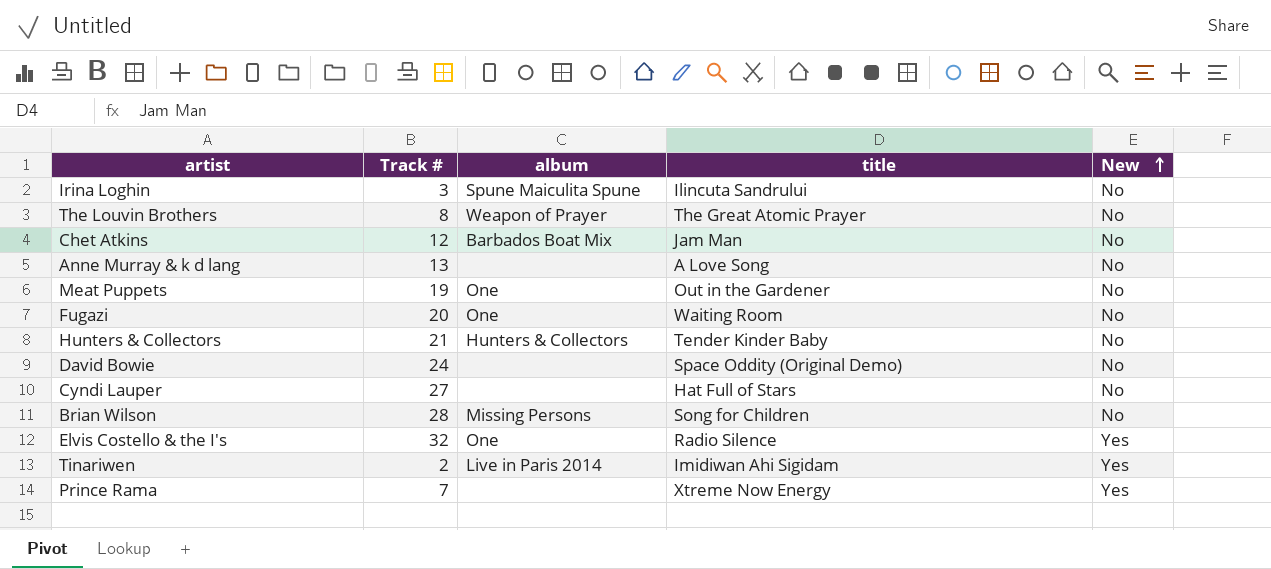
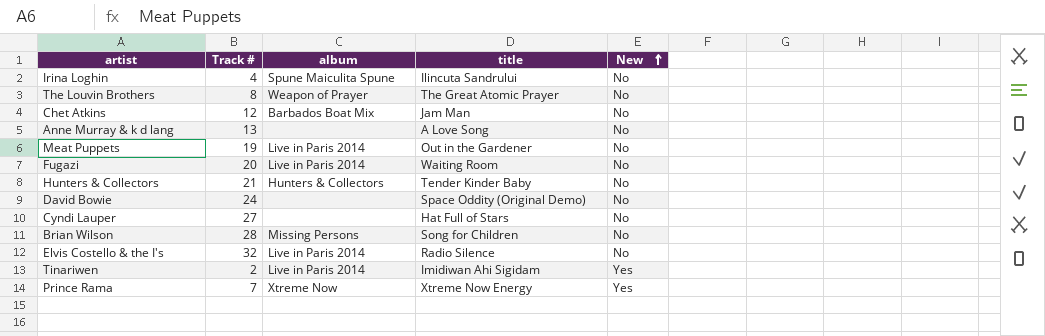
Irina Loghin | Track #: 3 -> 4
Meat Puppets | album: One -> Live in Paris 2014
Fugazi | album: One -> Live in Paris 2014
Elvis Costello & the I's | album: One -> Live in Paris 2014
Elvis Costello & the I's | New: Yes -> No
Prince Rama | album: none -> Xtreme Now

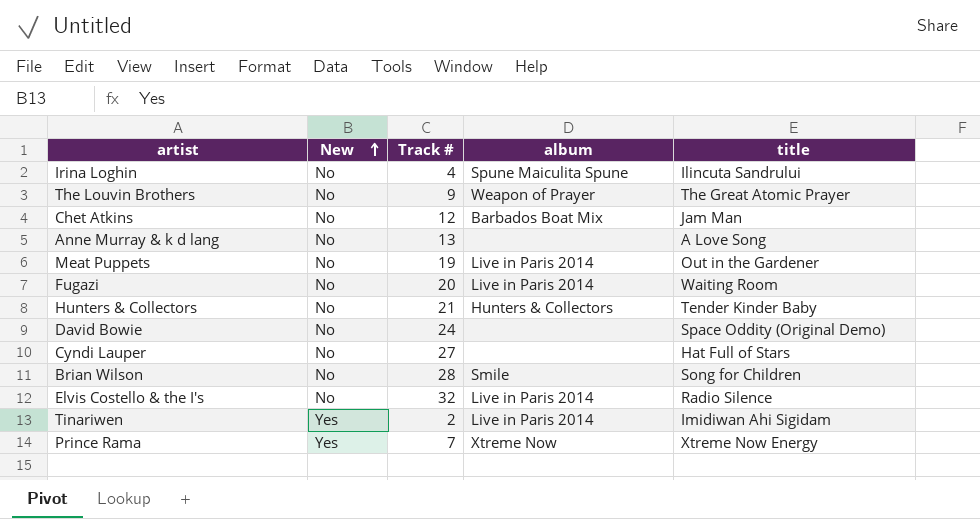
column New | position: 5 -> 2
The Louvin Brothers | Track #: 8 -> 9
Brian Wilson | album: Missing Persons -> Smile

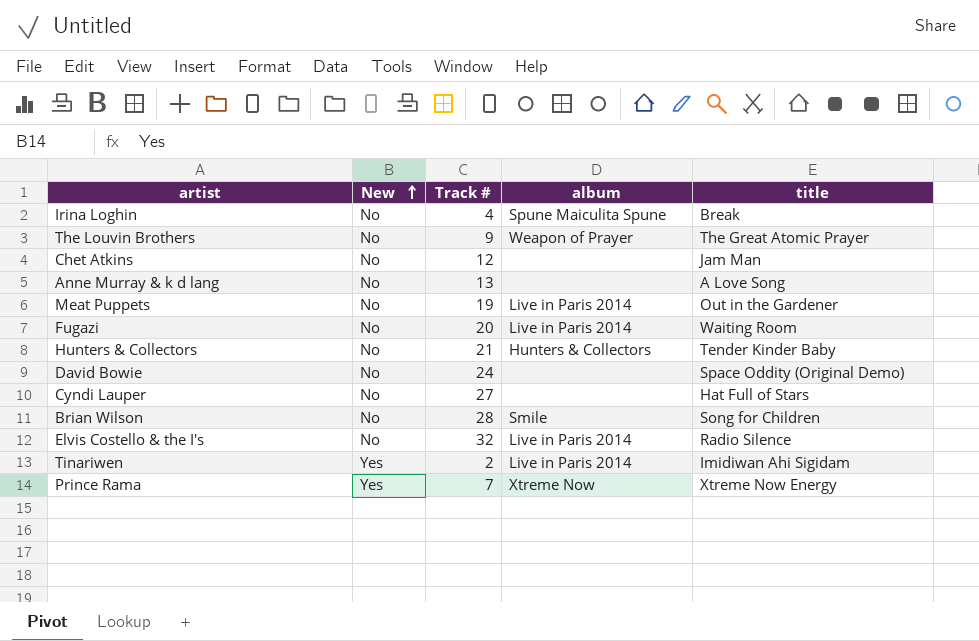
Irina Loghin | title: Ilincuta Sandrului -> Break
Chet Atkins | album: Barbados Boat Mix -> none

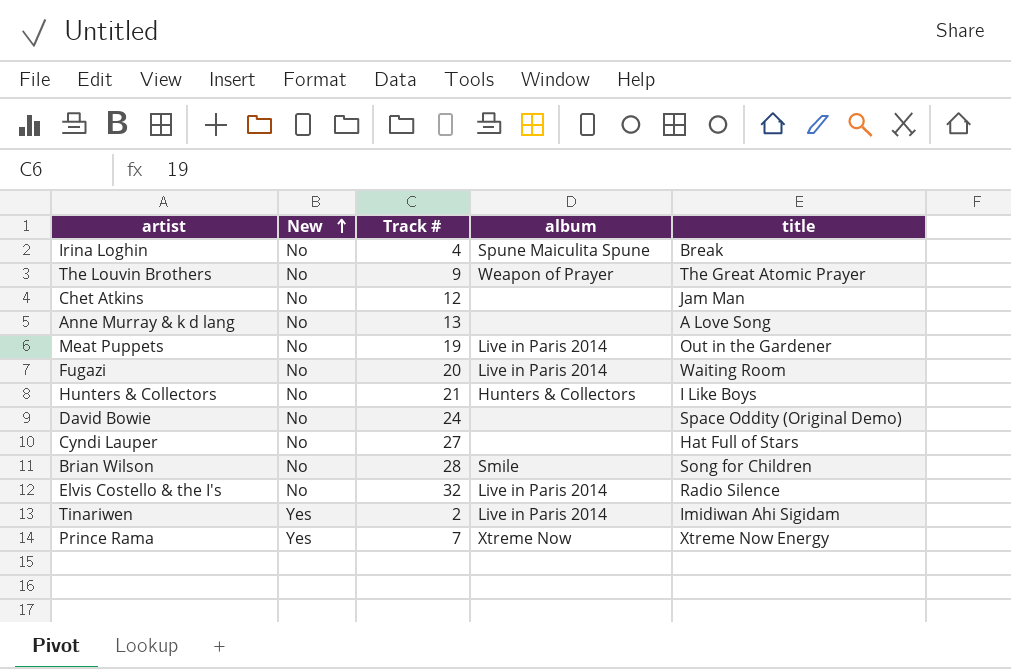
Hunters & Collectors | title: Tender Kinder Baby -> I Like Boys

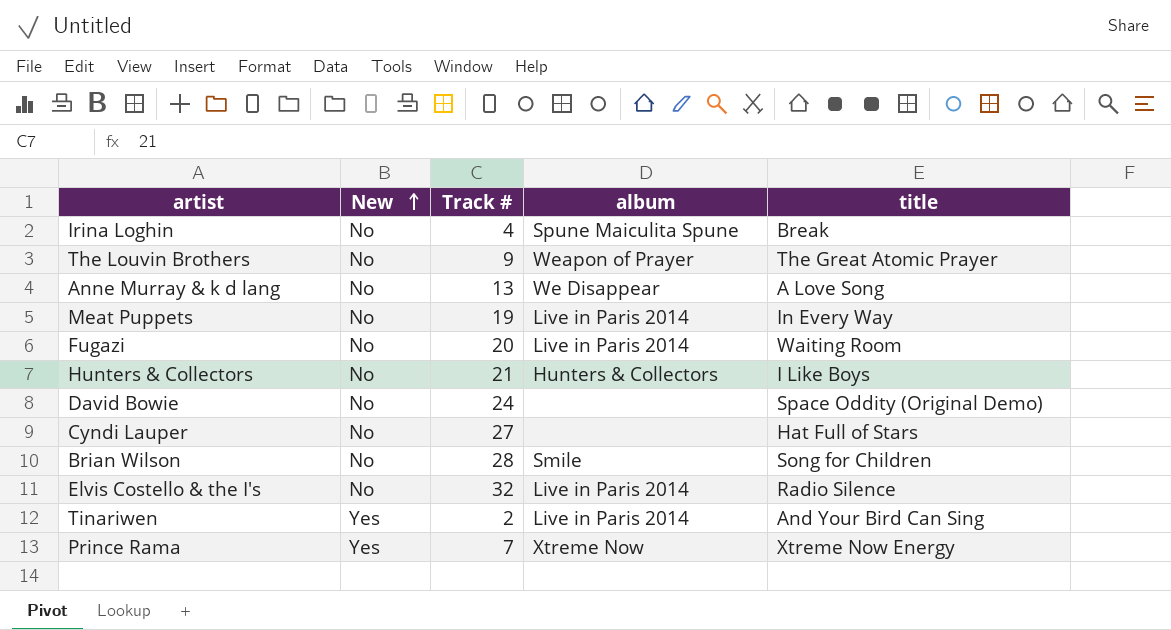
row Chet Atkins: No | 12 | none | Jam Man -> none
Anne Murray & k d lang | album: none -> We Disappear
Meat Puppets | title: Out in the Gardener -> In Every Way
Tinariwen | title: Imidiwan Ahi Sigidam -> And Your Bird Can Sing

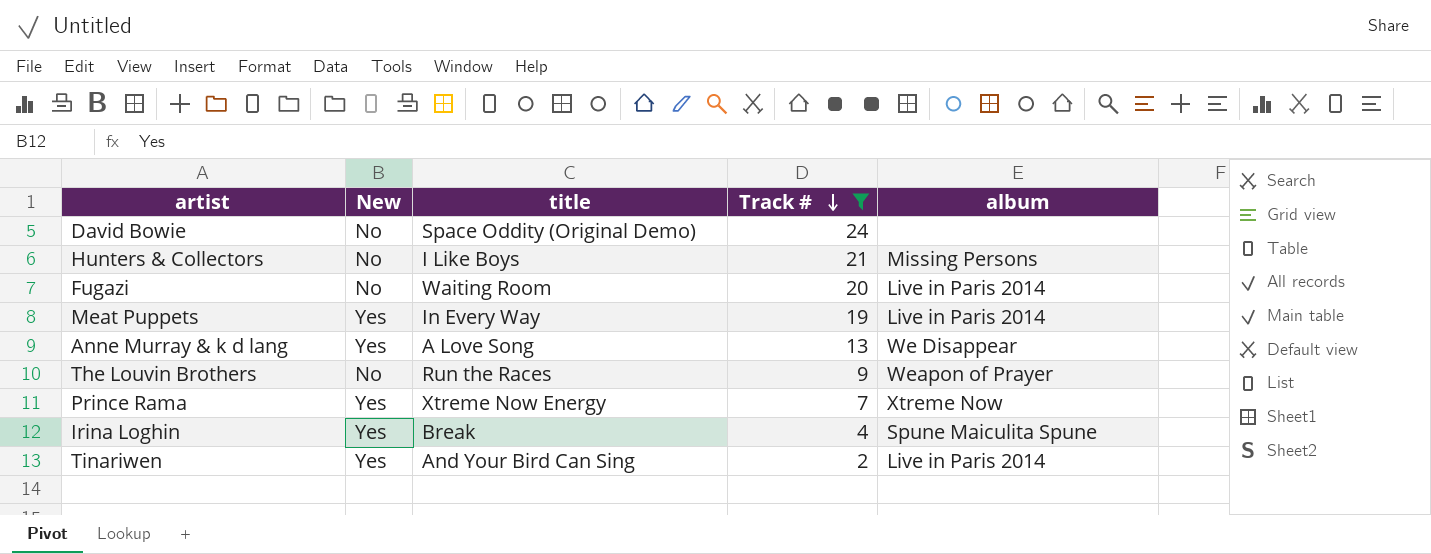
filter: none -> Track # <= 24
row order: New ascending -> Track # descending
column title | position: 5 -> 3
Hunters & Collectors | album: Hunters & Collectors -> Missing Persons
Meat Puppets | New: No -> Yes
Anne Murray & k d lang | New: No -> Yes
The Louvin Brothers | title: The Great Atomic Prayer -> Run the Races
Irina Loghin | New: No -> Yes

